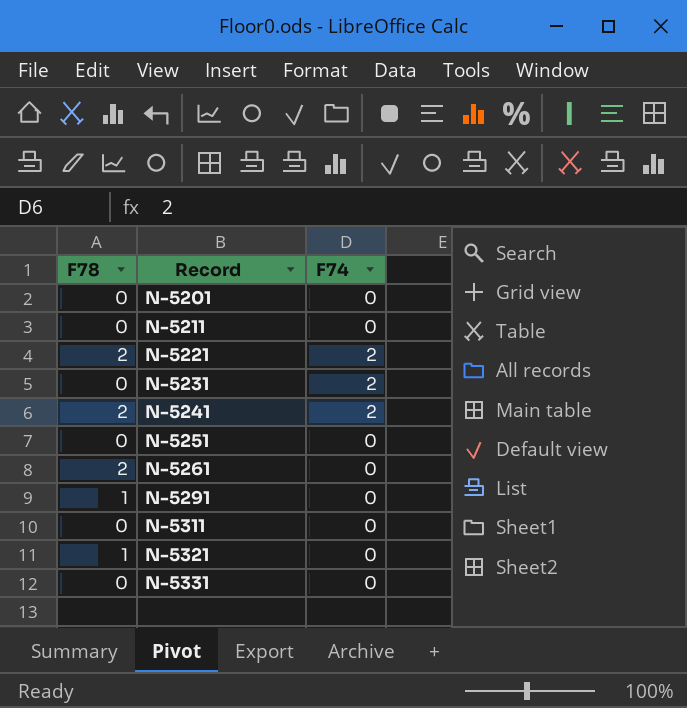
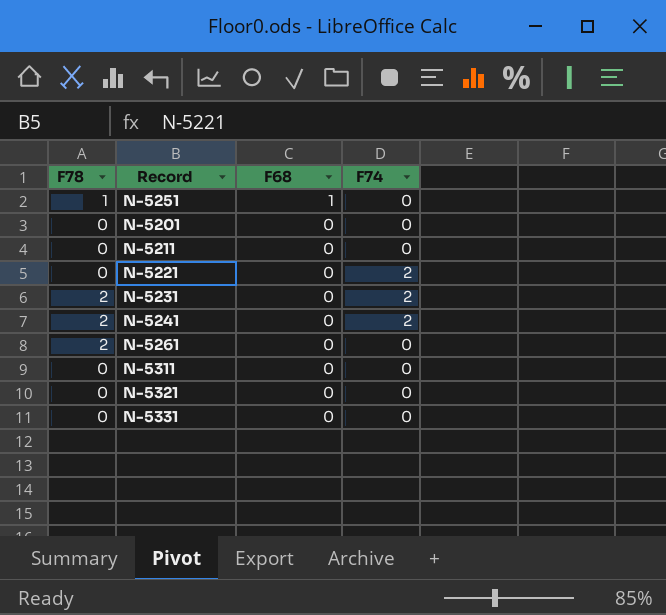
row order: Record ascending -> F68 descending
column F68 | position: none -> 3
row N-5291: 1 | 0 -> none
N-5251 | F78: 0 -> 1
N-5221 | F78: 2 -> 0
N-5231 | F78: 0 -> 2
N-5321 | F78: 1 -> 0

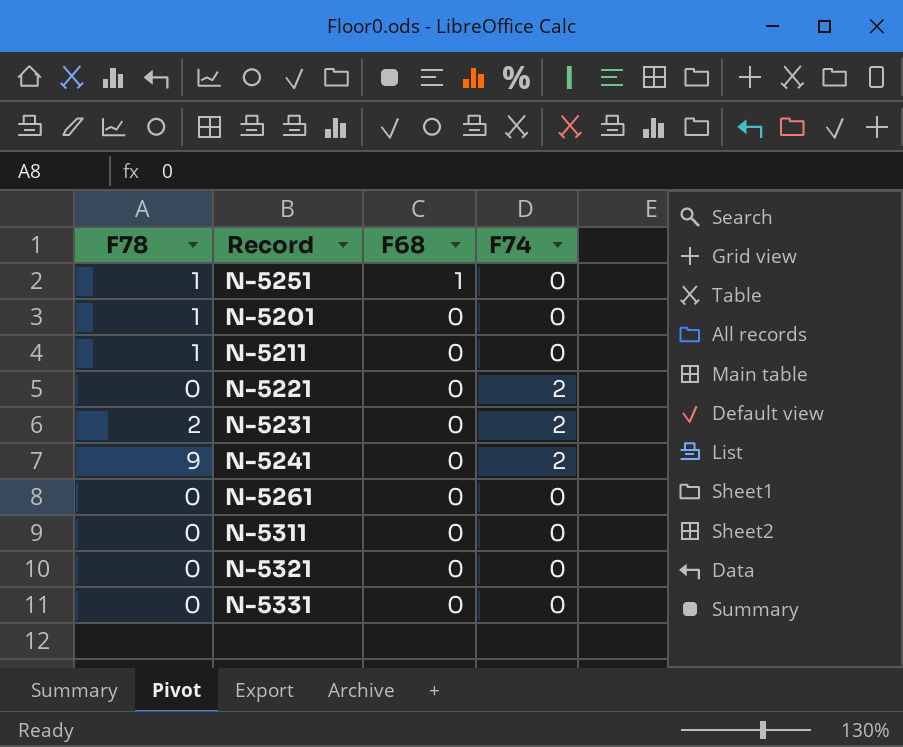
N-5201 | F78: 0 -> 1
N-5211 | F78: 0 -> 1
N-5241 | F78: 2 -> 9
N-5261 | F78: 2 -> 0

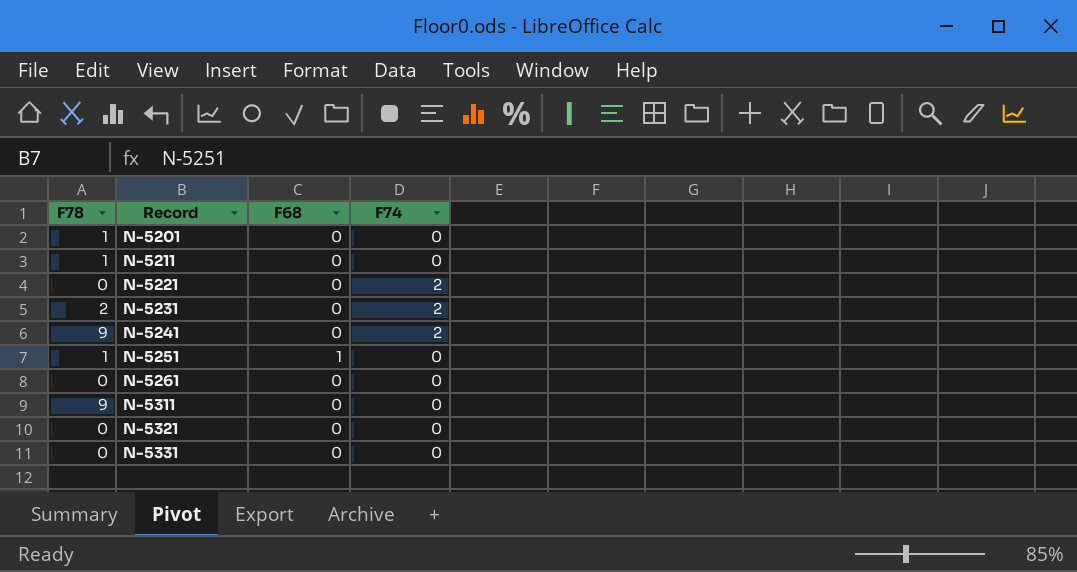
row order: F68 descending -> Record ascending
N-5311 | F78: 0 -> 9

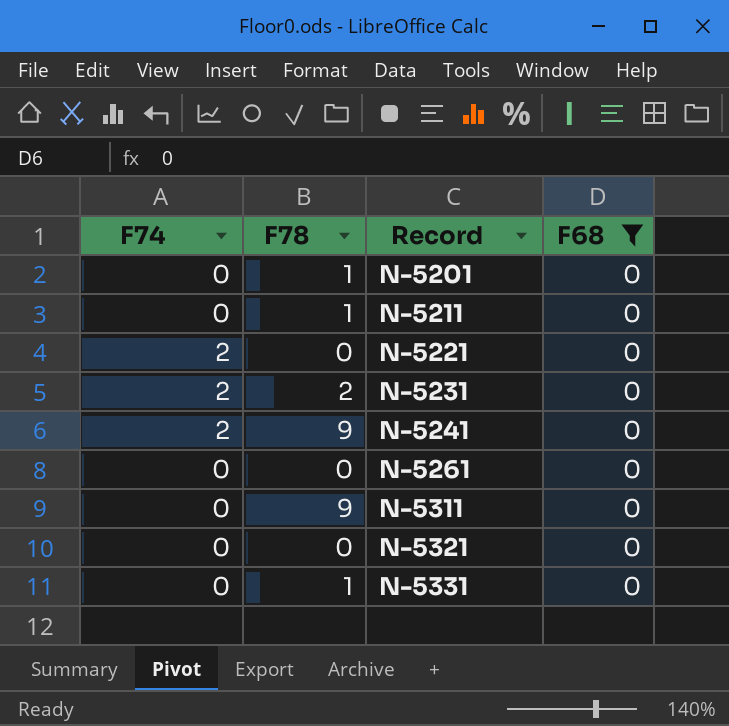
filter: none -> F68 = 0
column F74 | position: 4 -> 1
N-5331 | F78: 0 -> 1

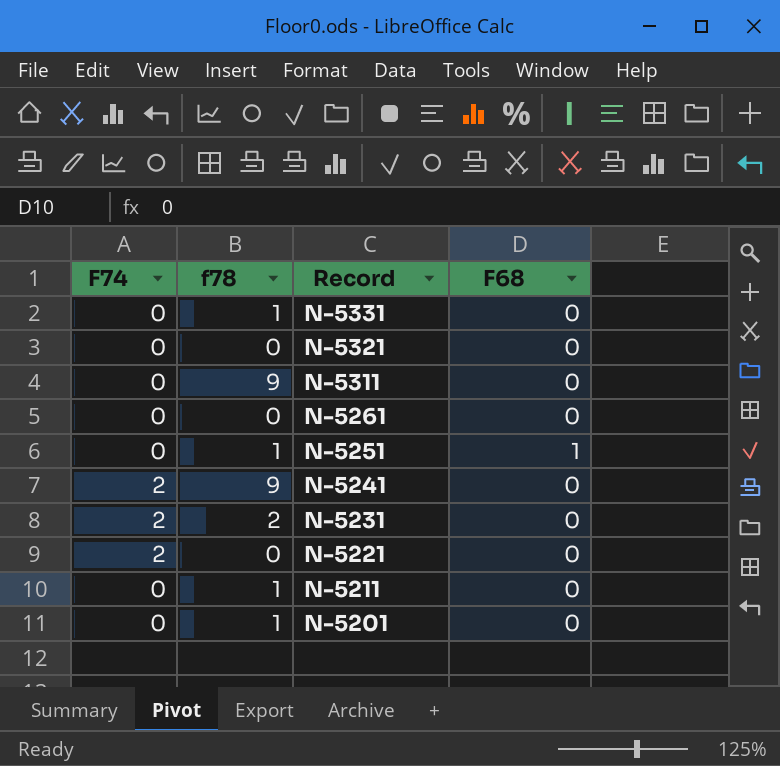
filter: F68 = 0 -> none
row order: Record ascending -> Record descending
column name: F78 -> f78

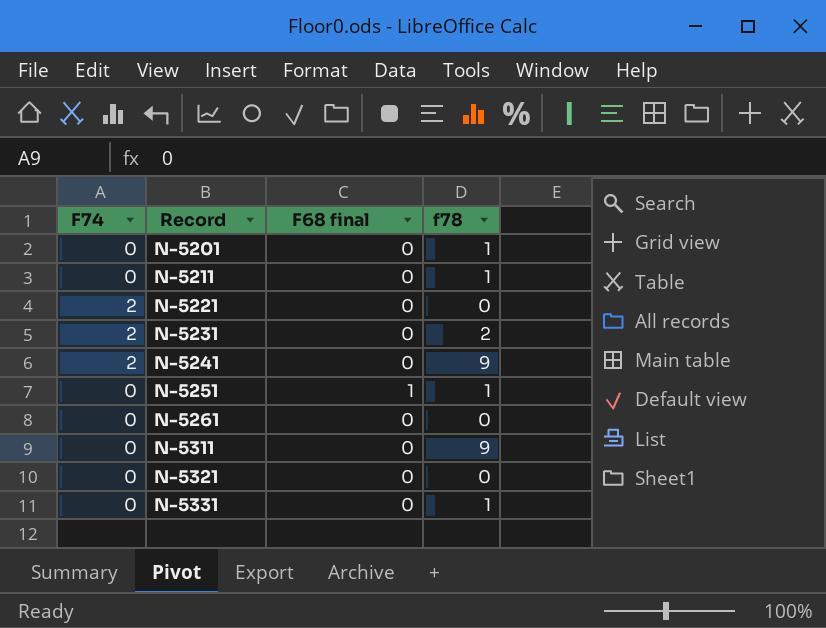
row order: Record descending -> Record ascending
column name: F68 -> F68 final
column f78 | position: 2 -> 4

